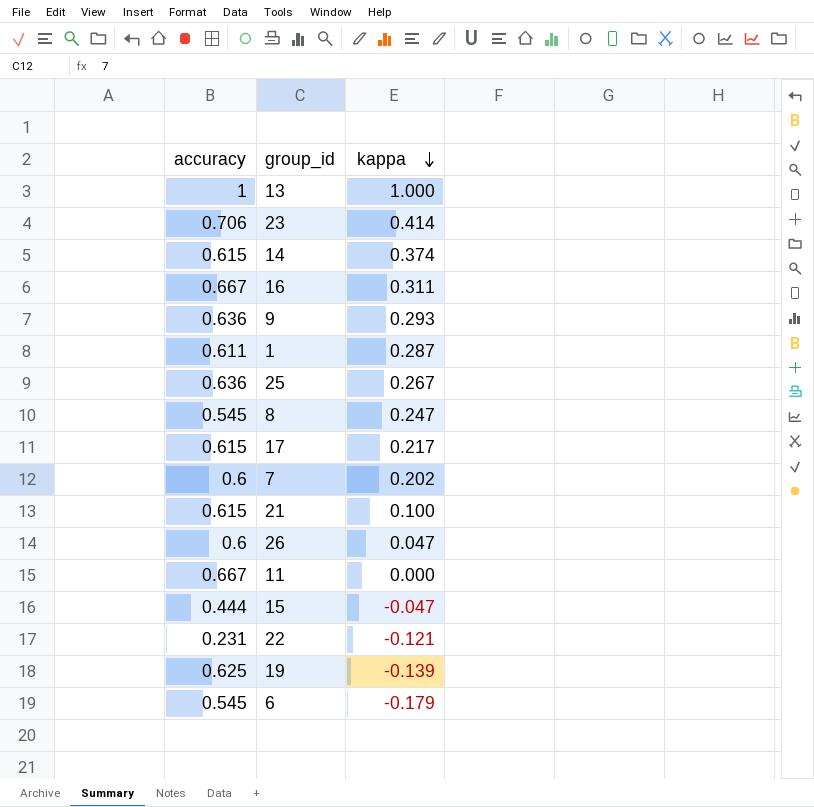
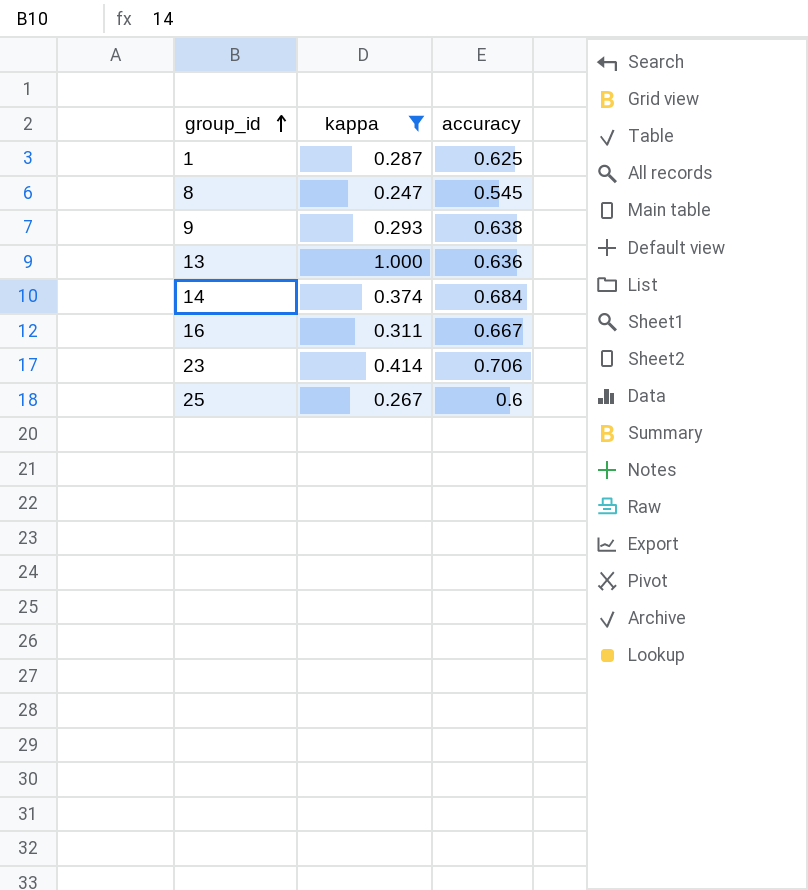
filter: none -> kappa >= 0.247
row order: kappa descending -> group_id ascending
column accuracy | position: 1 -> 3
1 | accuracy: 0.611 -> 0.625
9 | accuracy: 0.636 -> 0.638
13 | accuracy: 1 -> 0.636
14 | accuracy: 0.615 -> 0.684
25 | accuracy: 0.636 -> 0.6

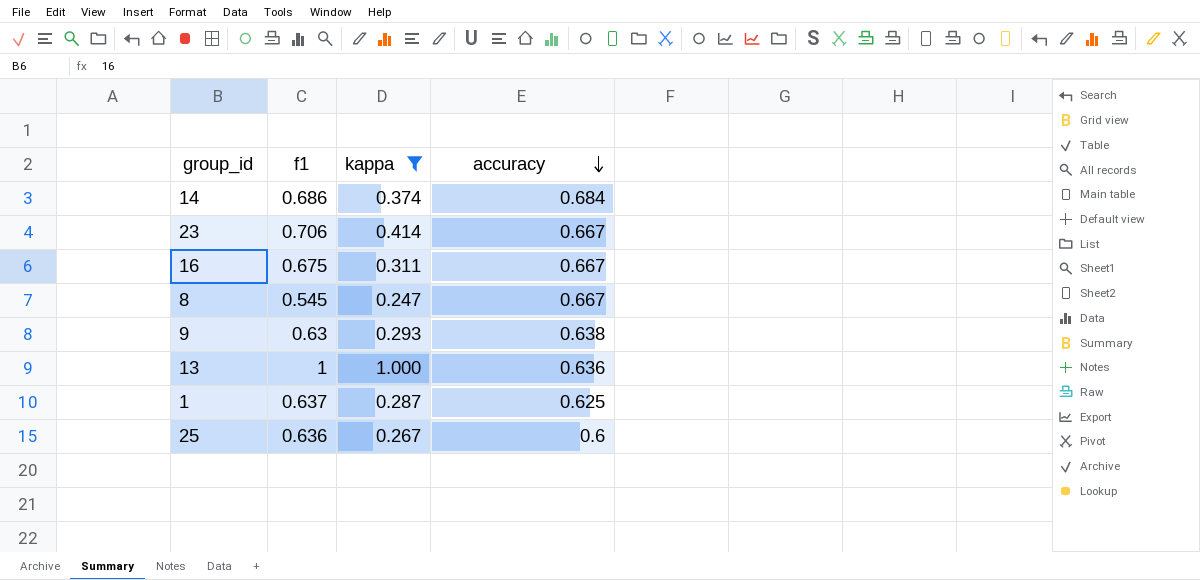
row order: group_id ascending -> accuracy descending
column f1 | position: none -> 2
23 | accuracy: 0.706 -> 0.667
8 | accuracy: 0.545 -> 0.667

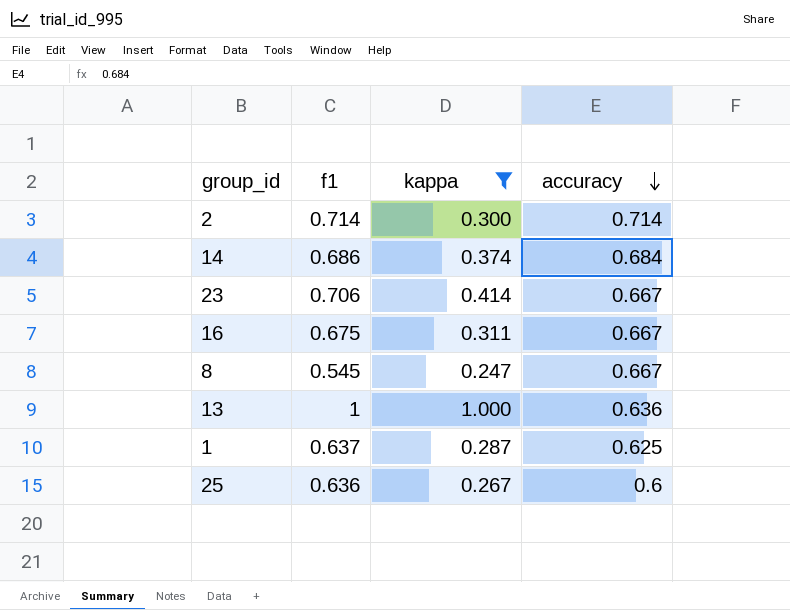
row 9: 0.63 | 0.293 | 0.638 -> none
row 2: none -> 0.714 | 0.300 | 0.714

